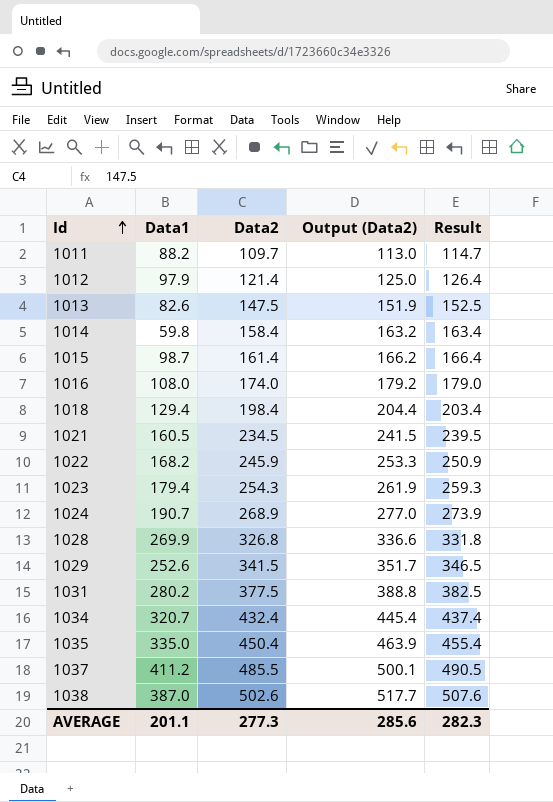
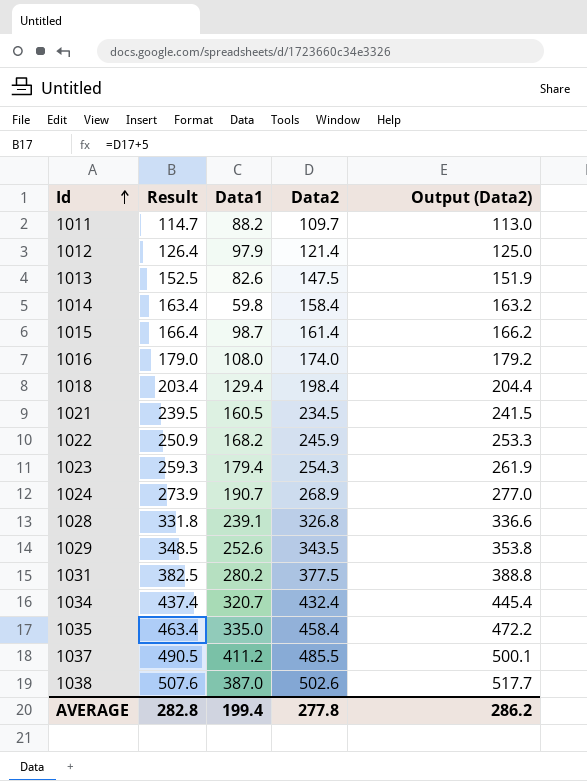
column Result | position: 5 -> 2
1028 | Data1: 269.9 -> 239.1
1029 | Result: 346.5 -> 348.5
1029 | Data2: 341.5 -> 343.5
1029 | Output (Data2): 351.7 -> 353.8
1035 | Result: 455.4 -> 463.4
1035 | Data2: 450.4 -> 458.4
1035 | Output (Data2): 463.9 -> 472.2
AVERAGE | Result: 282.3 -> 282.8
AVERAGE | Data1: 201.1 -> 199.4
AVERAGE | Data2: 277.3 -> 277.8
AVERAGE | Output (Data2): 285.6 -> 286.2

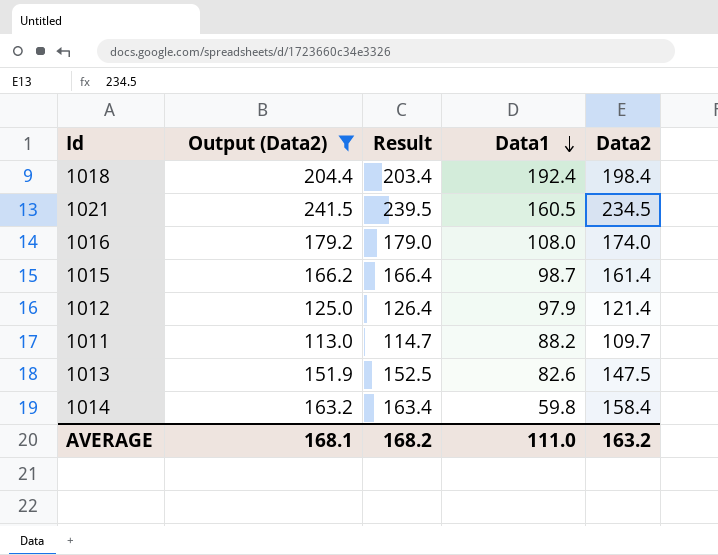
filter: none -> Output (Data2) <= 241.5
row order: Id ascending -> Data1 descending
column Output (Data2) | position: 5 -> 2
1018 | Data1: 129.4 -> 192.4
AVERAGE | Output (Data2): 286.2 -> 168.1
AVERAGE | Result: 282.8 -> 168.2
AVERAGE | Data1: 199.4 -> 111.0
AVERAGE | Data2: 277.8 -> 163.2

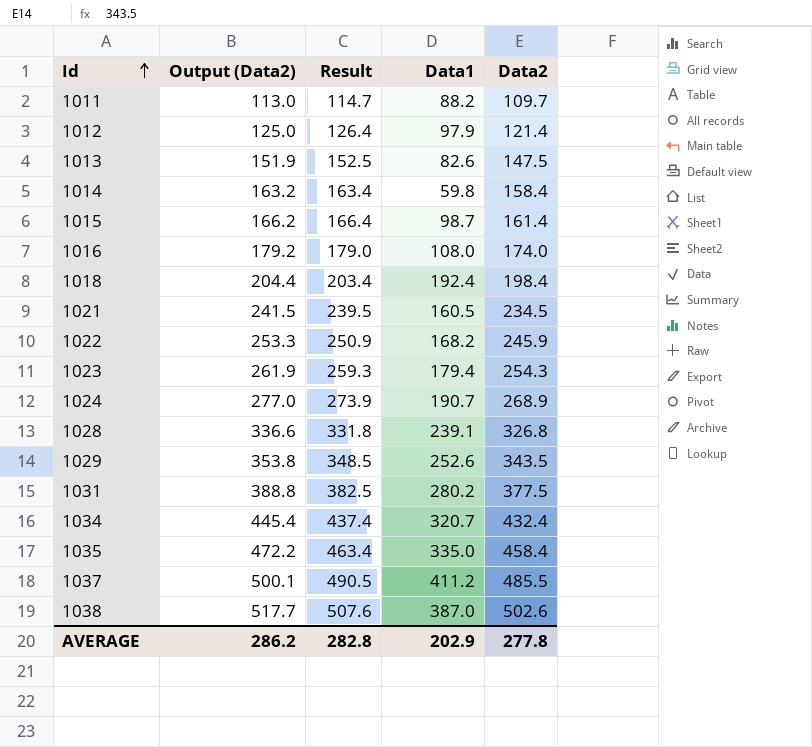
filter: Output (Data2) <= 241.5 -> none
row order: Data1 descending -> Id ascending
AVERAGE | Output (Data2): 168.1 -> 286.2
AVERAGE | Result: 168.2 -> 282.8
AVERAGE | Data1: 111.0 -> 202.9
AVERAGE | Data2: 163.2 -> 277.8

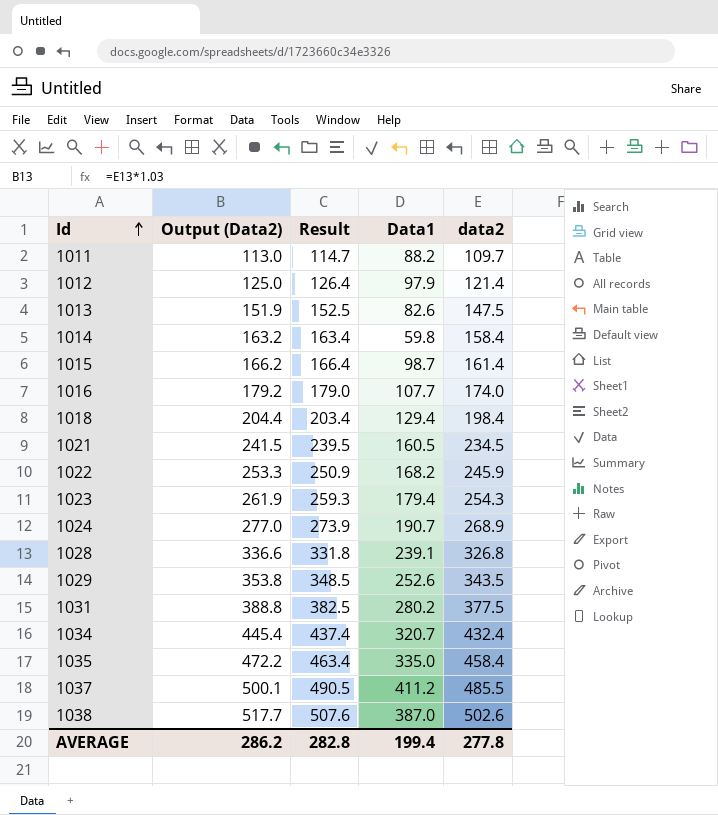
column name: Data2 -> data2
1016 | Data1: 108.0 -> 107.7
1018 | Data1: 192.4 -> 129.4
AVERAGE | Data1: 202.9 -> 199.4

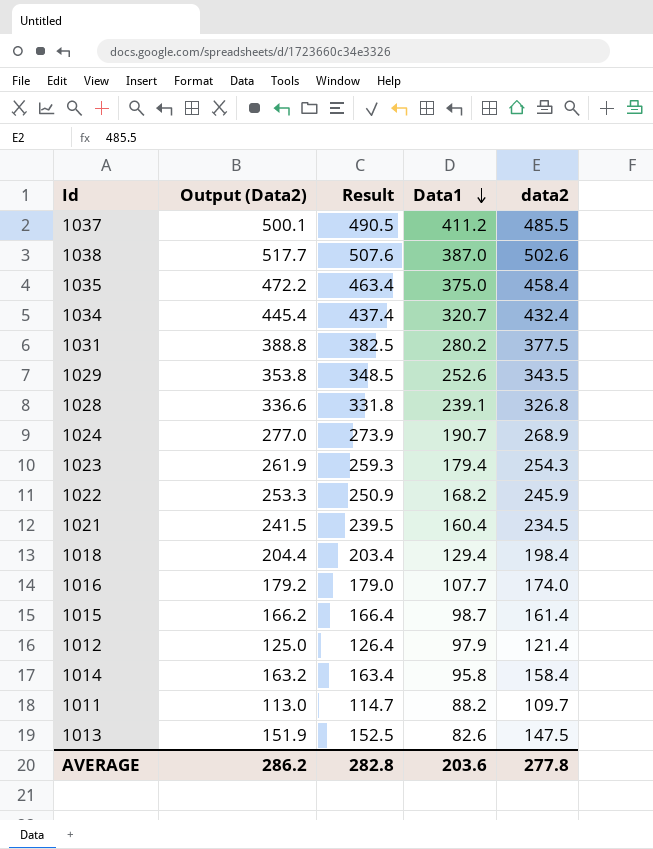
row order: Id ascending -> Data1 descending
1035 | Data1: 335.0 -> 375.0
1021 | Data1: 160.5 -> 160.4
1014 | Data1: 59.8 -> 95.8
AVERAGE | Data1: 199.4 -> 203.6

